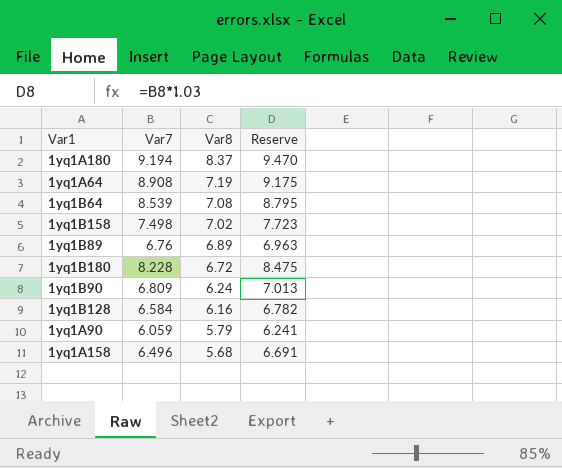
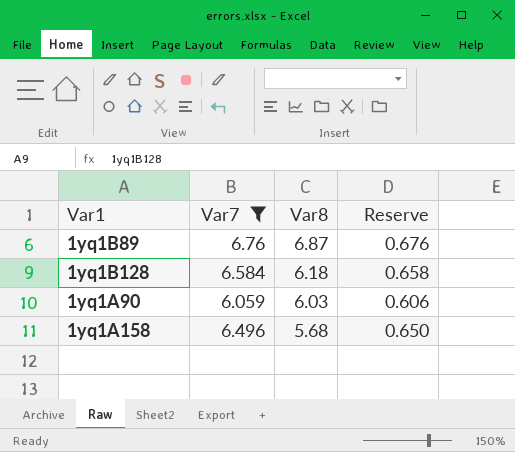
filter: none -> Var7 <= 6.76
column Reserve | formula: [Var7] * 1.03 -> [Var7] * 0.1
1yq1B89 | Var8: 6.89 -> 6.87
1yq1B128 | Var8: 6.16 -> 6.18
1yq1A90 | Var8: 5.79 -> 6.03

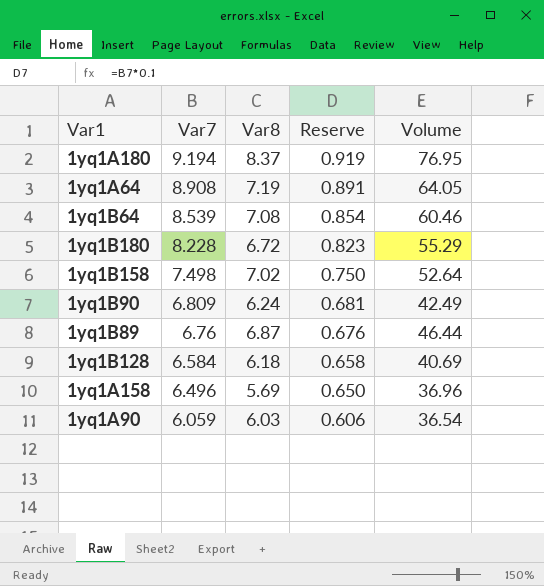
filter: Var7 <= 6.76 -> none
row order: Var8 descending -> Var7 descending
column Volume | formula: none -> [Var7] * [Var8]
1yq1A158 | Var8: 5.68 -> 5.69

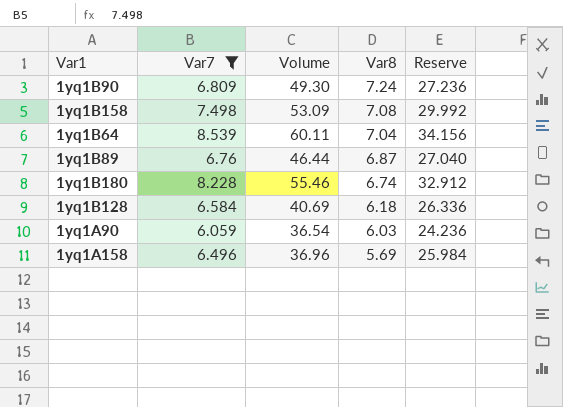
filter: none -> Var7 <= 8.539
row order: Var7 descending -> Var8 descending
column Volume | position: 5 -> 3
column Reserve | formula: [Var7] * 0.1 -> [Var7] * 4
1yq1B90 | Volume: 42.49 -> 49.30
1yq1B90 | Var8: 6.24 -> 7.24
1yq1B158 | Volume: 52.64 -> 53.09
1yq1B158 | Var8: 7.02 -> 7.08
1yq1B64 | Volume: 60.46 -> 60.11
1yq1B64 | Var8: 7.08 -> 7.04
1yq1B180 | Volume: 55.29 -> 55.46
1yq1B180 | Var8: 6.72 -> 6.74

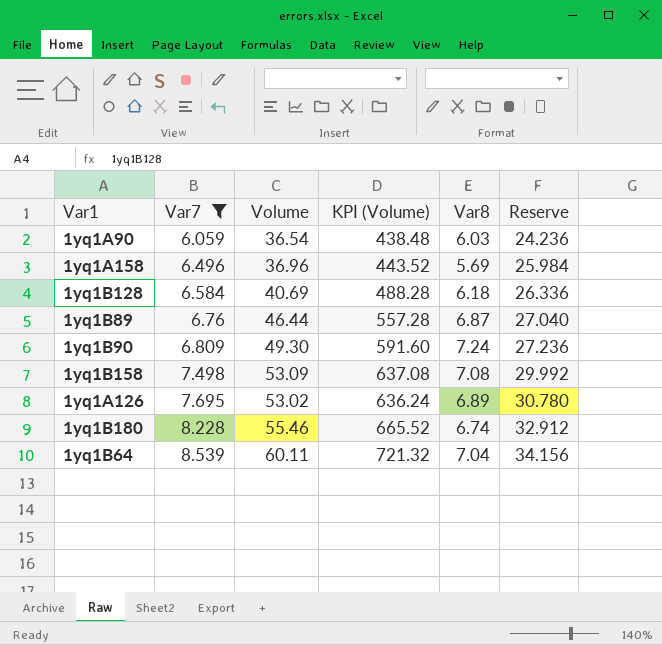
row order: Var8 descending -> Var7 ascending
column KPI (Volume) | formula: none -> [Volume] * 12
row 1yq1A126: none -> 7.695 | 53.02 | 636.24 | 6.89 | 30.780

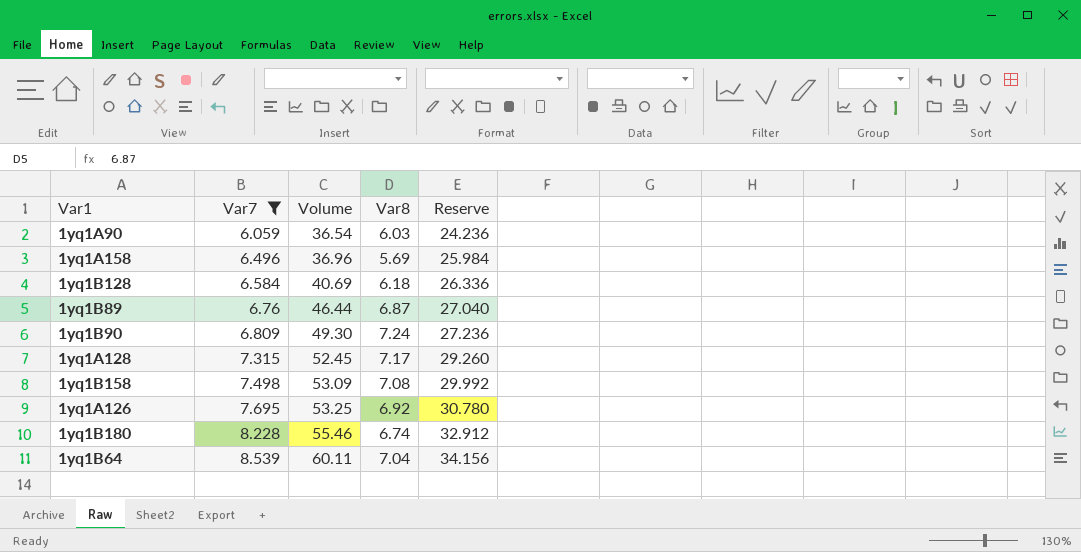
column KPI (Volume) | formula: [Volume] * 12 -> none
row 1yq1A128: none -> 7.315 | 52.45 | 7.17 | 29.260
1yq1A126 | Volume: 53.02 -> 53.25
1yq1A126 | Var8: 6.89 -> 6.92

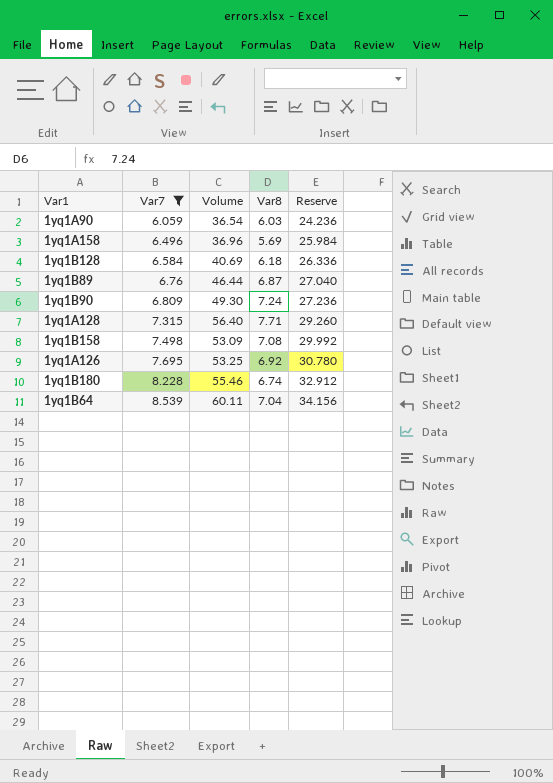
1yq1A128 | Volume: 52.45 -> 56.40
1yq1A128 | Var8: 7.17 -> 7.71

